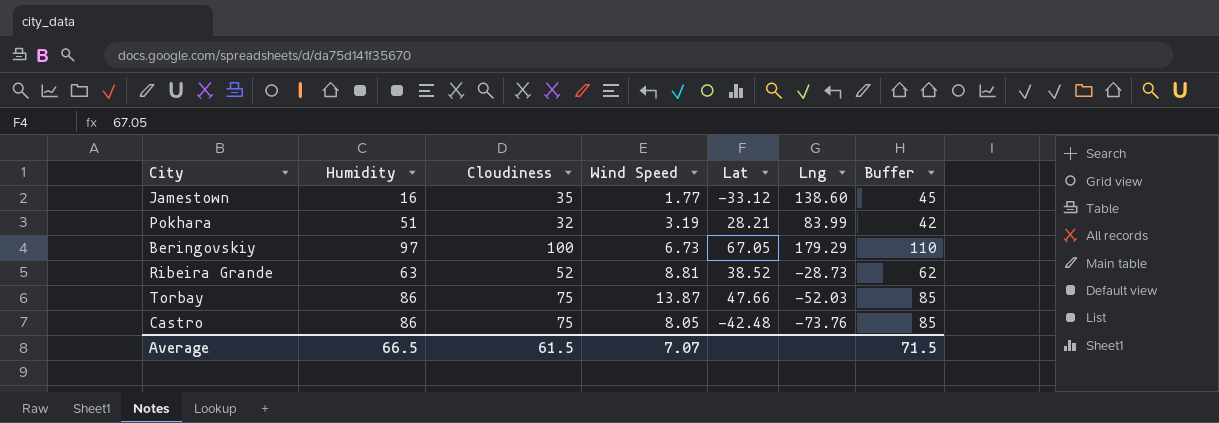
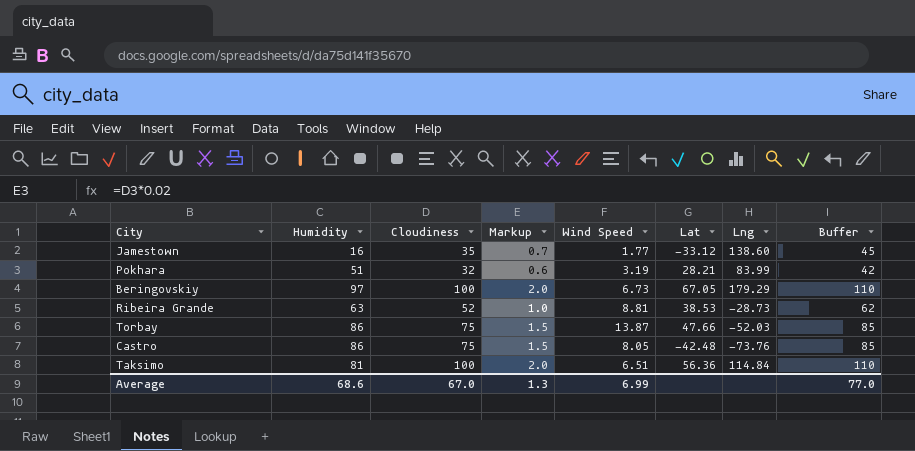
column Markup | formula: none -> [Cloudiness] * 0.02
Ribeira Grande | Lat: 38.52 -> 38.53
row Taksimo: none -> 81 | 100 | 2.0 | 6.51 | 56.36 | 114.84 | 110
Average | Humidity: 66.5 -> 68.6
Average | Cloudiness: 61.5 -> 67.0
Average | Wind Speed: 7.07 -> 6.99
Average | Buffer: 71.5 -> 77.0

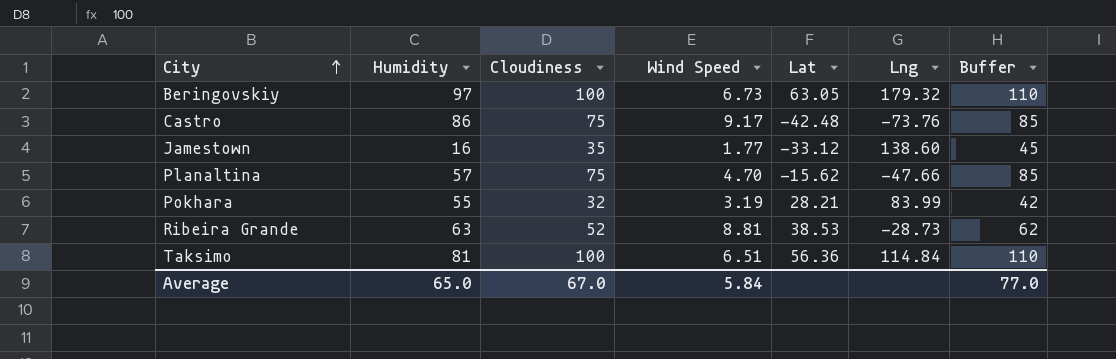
row order: none -> City ascending
column Markup | formula: [Cloudiness] * 0.02 -> none
row Torbay: 86 | 75 | 1.5 | 13.87 | 47.66 | -52.03 | 85 -> none
Beringovskiy | Lat: 67.05 -> 63.05
Beringovskiy | Lng: 179.29 -> 179.32
Castro | Wind Speed: 8.05 -> 9.17
row Planaltina: none -> 57 | 75 | 4.70 | -15.62 | -47.66 | 85
Pokhara | Humidity: 51 -> 55
Average | Humidity: 68.6 -> 65.0
Average | Wind Speed: 6.99 -> 5.84

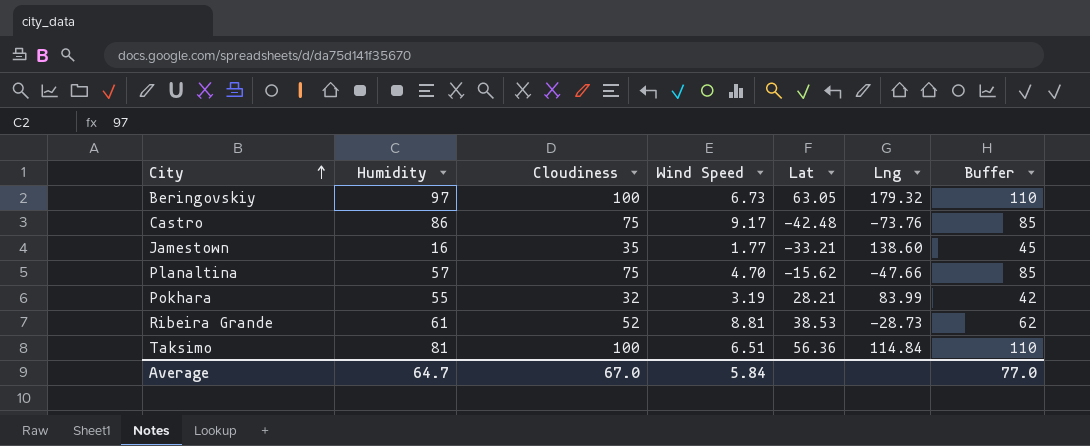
Jamestown | Lat: -33.12 -> -33.21
Ribeira Grande | Humidity: 63 -> 61
Average | Humidity: 65.0 -> 64.7

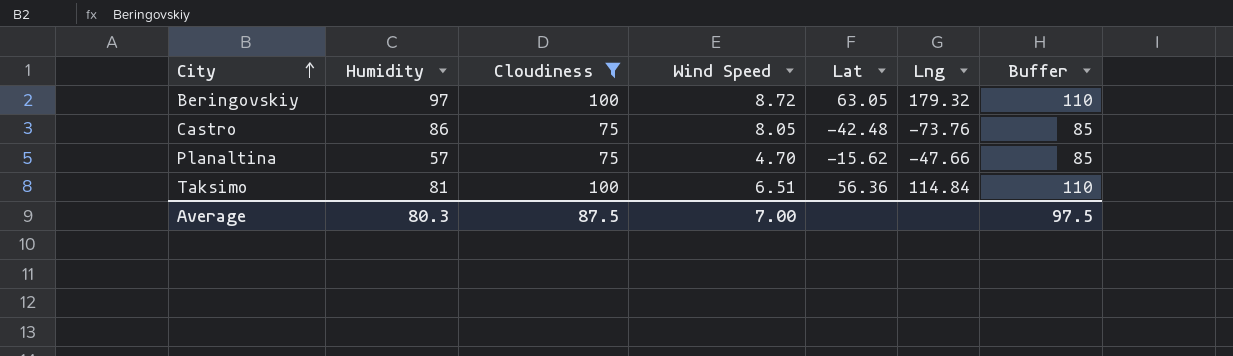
filter: none -> Cloudiness >= 75
Beringovskiy | Wind Speed: 6.73 -> 8.72
Castro | Wind Speed: 9.17 -> 8.05
Average | Humidity: 64.7 -> 80.3
Average | Cloudiness: 67.0 -> 87.5
Average | Wind Speed: 5.84 -> 7.00
Average | Buffer: 77.0 -> 97.5

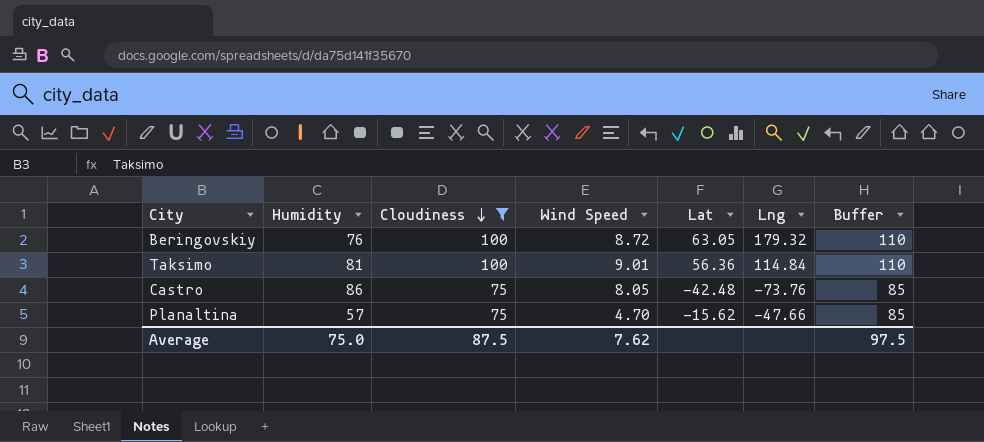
row order: City ascending -> Cloudiness descending
Beringovskiy | Humidity: 97 -> 76
Taksimo | Wind Speed: 6.51 -> 9.01
Average | Humidity: 80.3 -> 75.0
Average | Wind Speed: 7.00 -> 7.62

